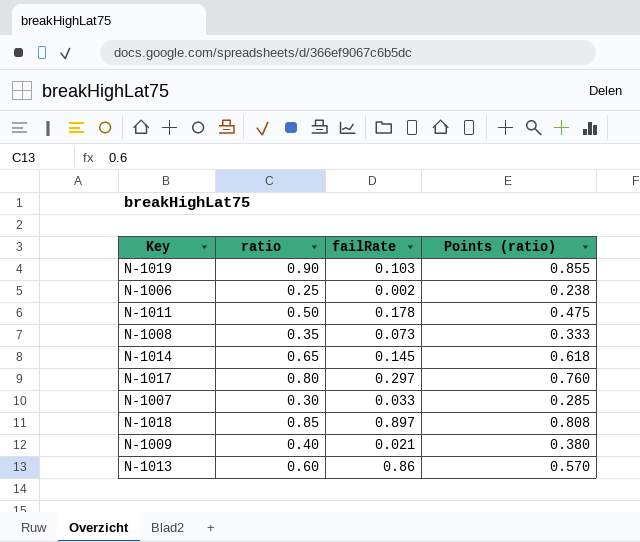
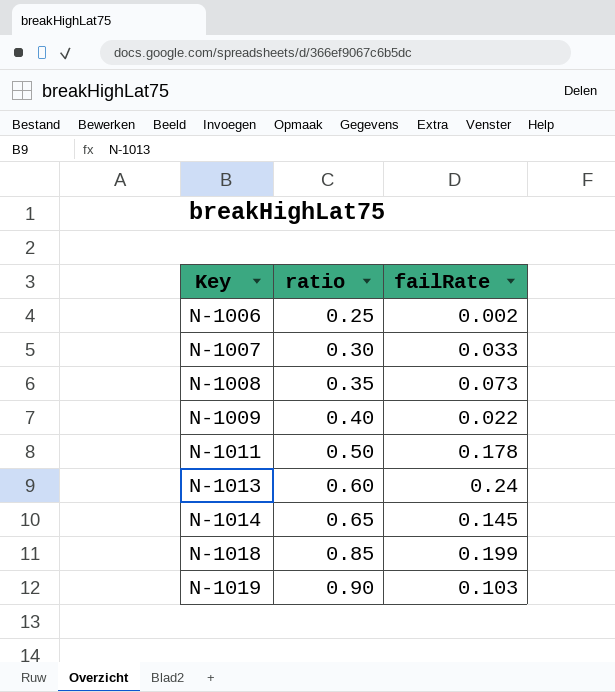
row order: none -> Key ascending
column Points (ratio) | formula: [ratio] * 0.95 -> none
row N-1017: 0.80 | 0.297 | 0.760 -> none
N-1009 | failRate: 0.021 -> 0.022
N-1013 | failRate: 0.86 -> 0.24
N-1018 | failRate: 0.897 -> 0.199

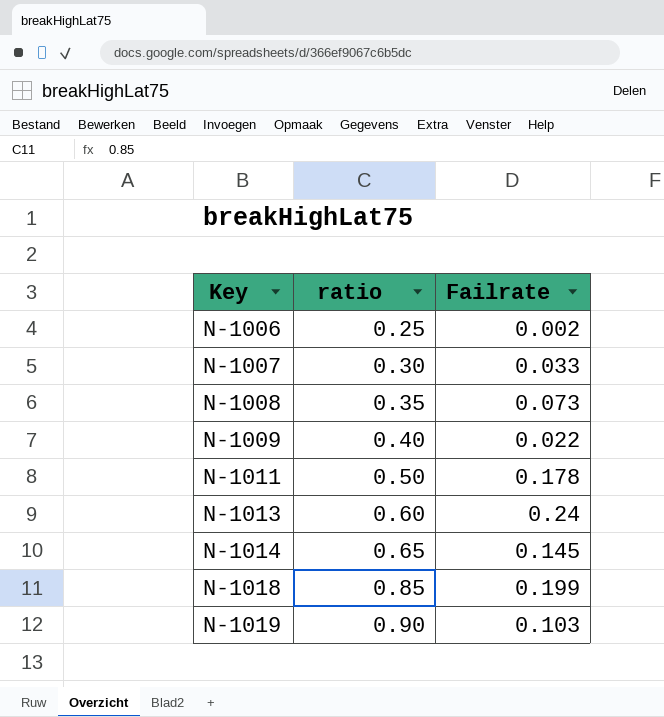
column name: failRate -> Failrate

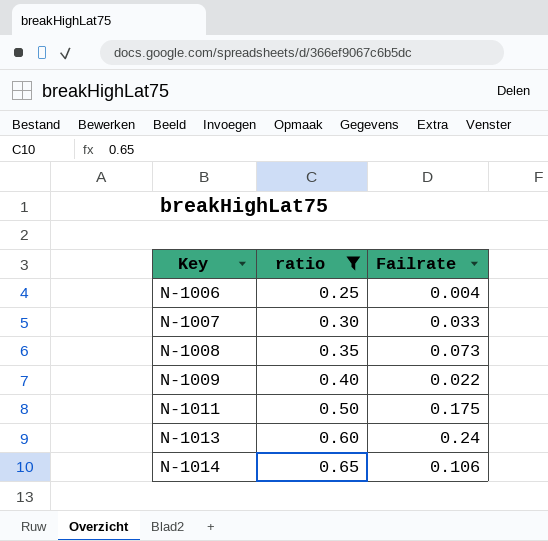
filter: none -> ratio <= 0.65
N-1006 | Failrate: 0.002 -> 0.004
N-1011 | Failrate: 0.178 -> 0.175
N-1014 | Failrate: 0.145 -> 0.106

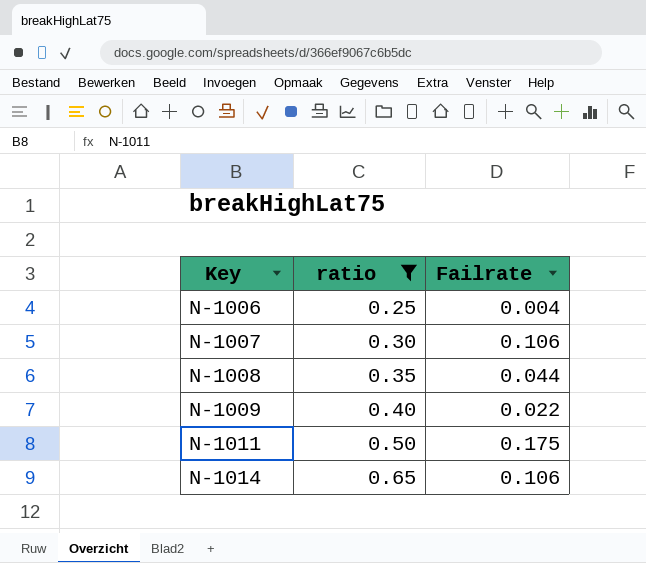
row N-1013: 0.60 | 0.24 -> none
N-1007 | Failrate: 0.033 -> 0.106
N-1008 | Failrate: 0.073 -> 0.044

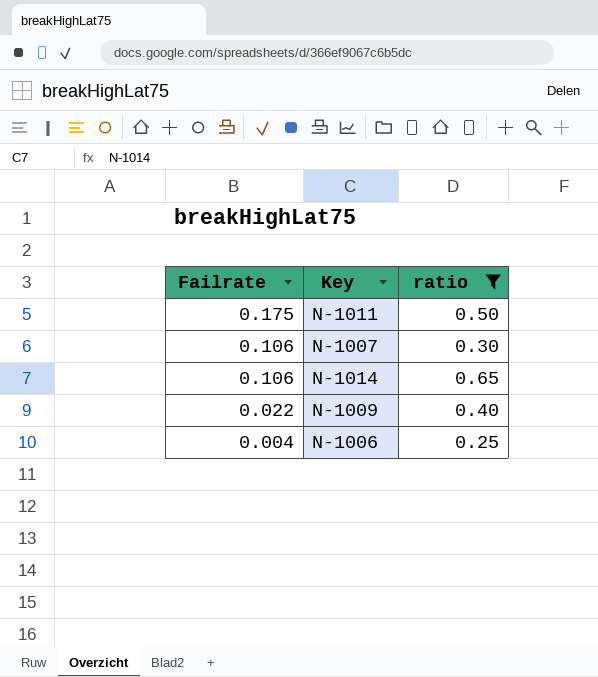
row order: Key ascending -> Failrate descending
column Failrate | position: 3 -> 1
row N-1008: 0.35 | 0.044 -> none

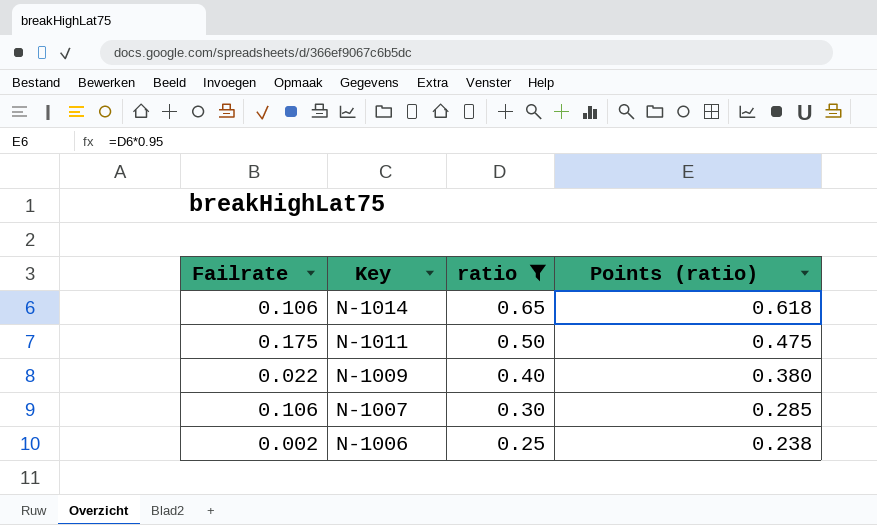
row order: Failrate descending -> Key descending
column Points (ratio) | formula: none -> [ratio] * 0.95
N-1006 | Failrate: 0.004 -> 0.002

